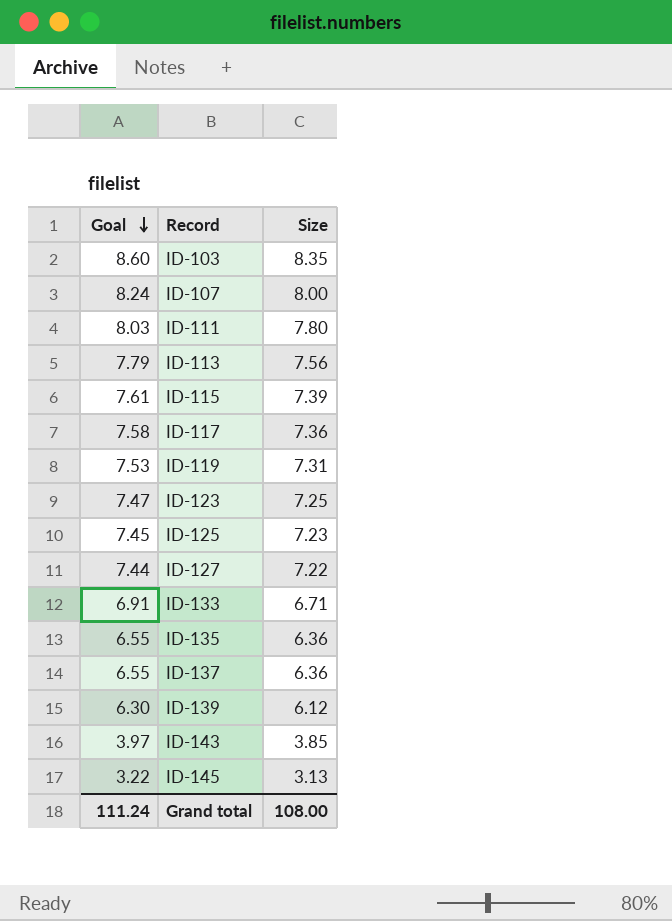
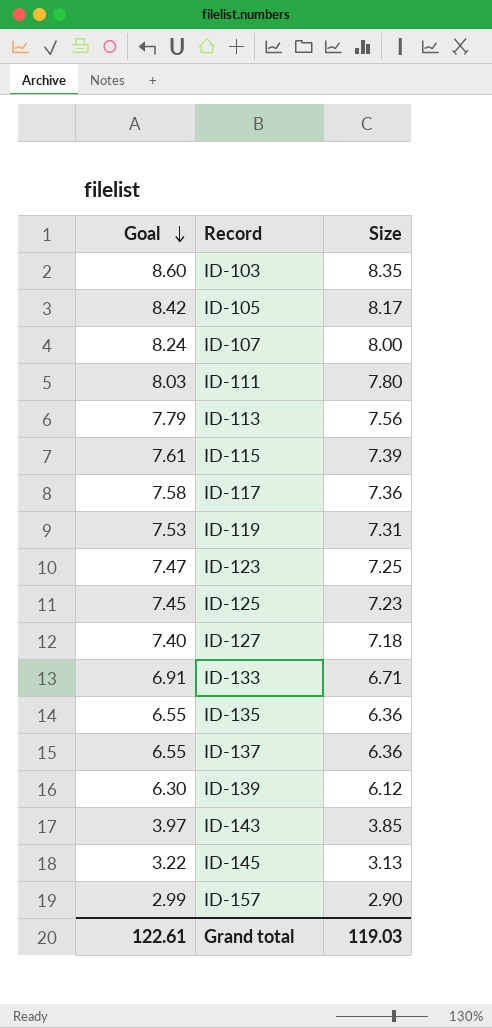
row ID-105: none -> 8.42 | 8.17
ID-127 | Goal: 7.44 -> 7.40
ID-127 | Size: 7.22 -> 7.18
row ID-157: none -> 2.99 | 2.90
Grand total | Goal: 111.24 -> 122.61
Grand total | Size: 108.00 -> 119.03

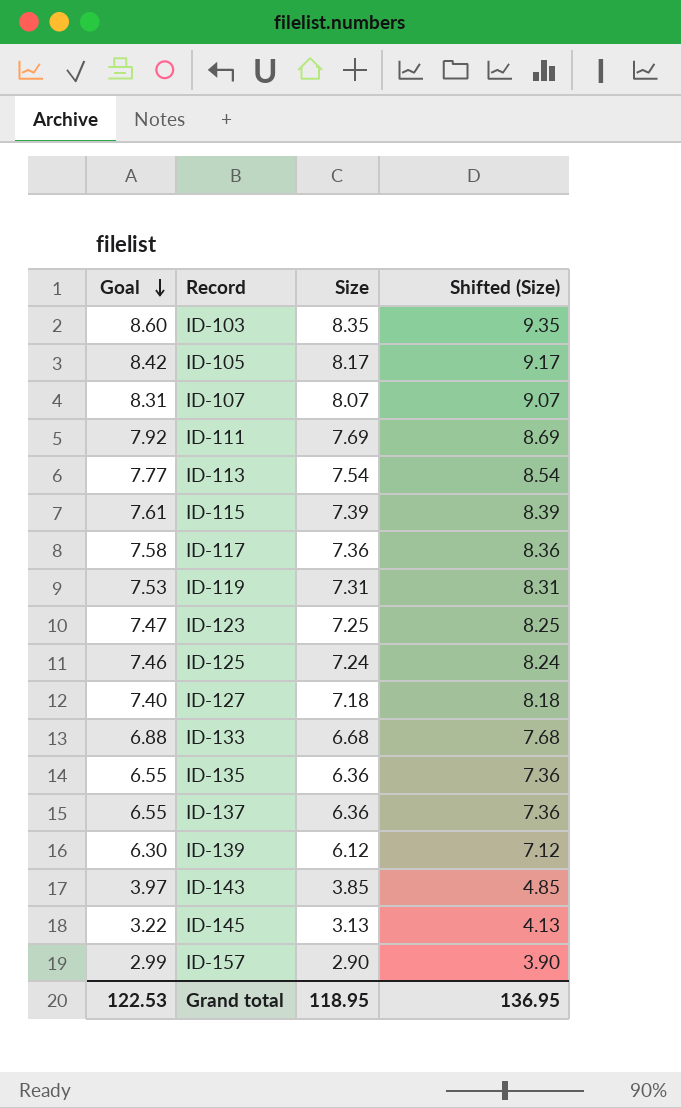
column Shifted (Size) | formula: none -> [Size] + 1
ID-107 | Goal: 8.24 -> 8.31
ID-107 | Size: 8.00 -> 8.07
ID-111 | Goal: 8.03 -> 7.92
ID-111 | Size: 7.80 -> 7.69
ID-113 | Goal: 7.79 -> 7.77
ID-113 | Size: 7.56 -> 7.54
ID-125 | Goal: 7.45 -> 7.46
ID-125 | Size: 7.23 -> 7.24
ID-133 | Goal: 6.91 -> 6.88
ID-133 | Size: 6.71 -> 6.68
Grand total | Goal: 122.61 -> 122.53
Grand total | Size: 119.03 -> 118.95

